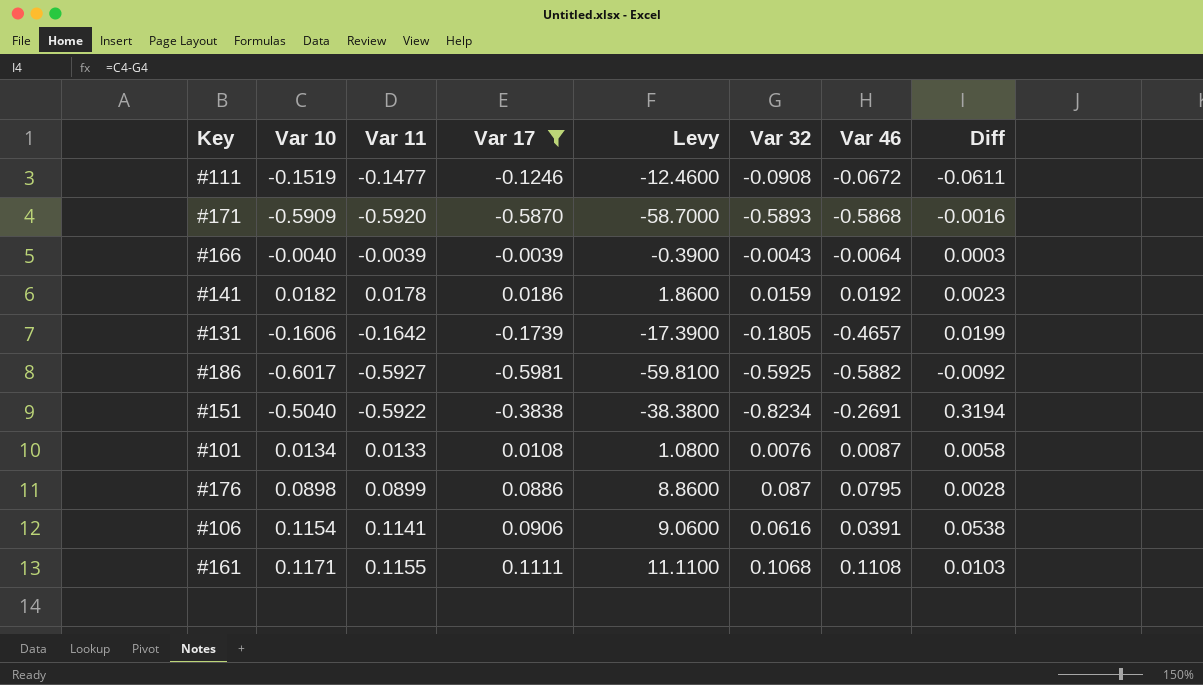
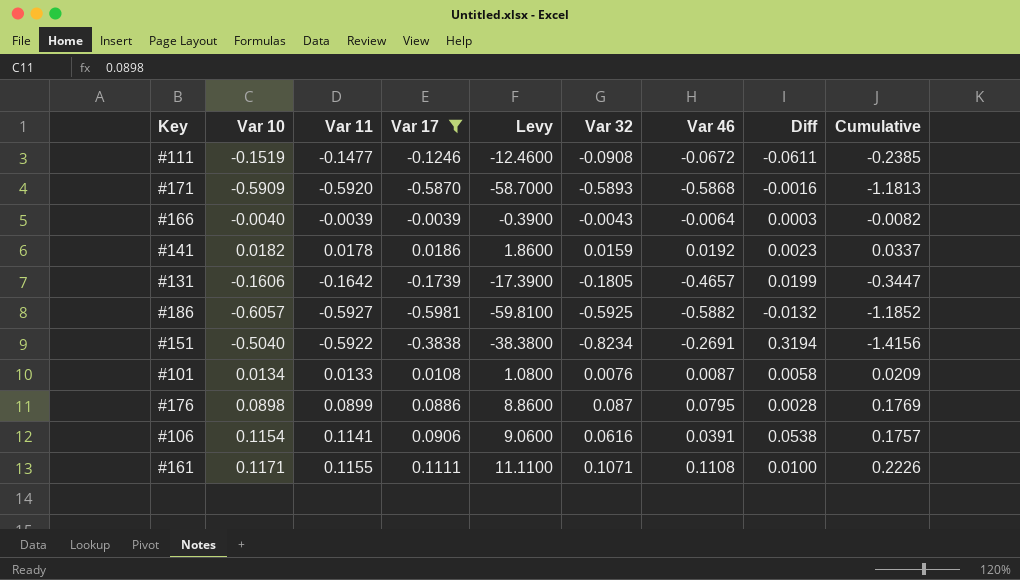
column Cumulative | formula: none -> [Var 11] + [Var 32]
#186 | Var 10: -0.6017 -> -0.6057
#186 | Diff: -0.0092 -> -0.0132
#161 | Var 32: 0.1068 -> 0.1071
#161 | Diff: 0.0103 -> 0.0100

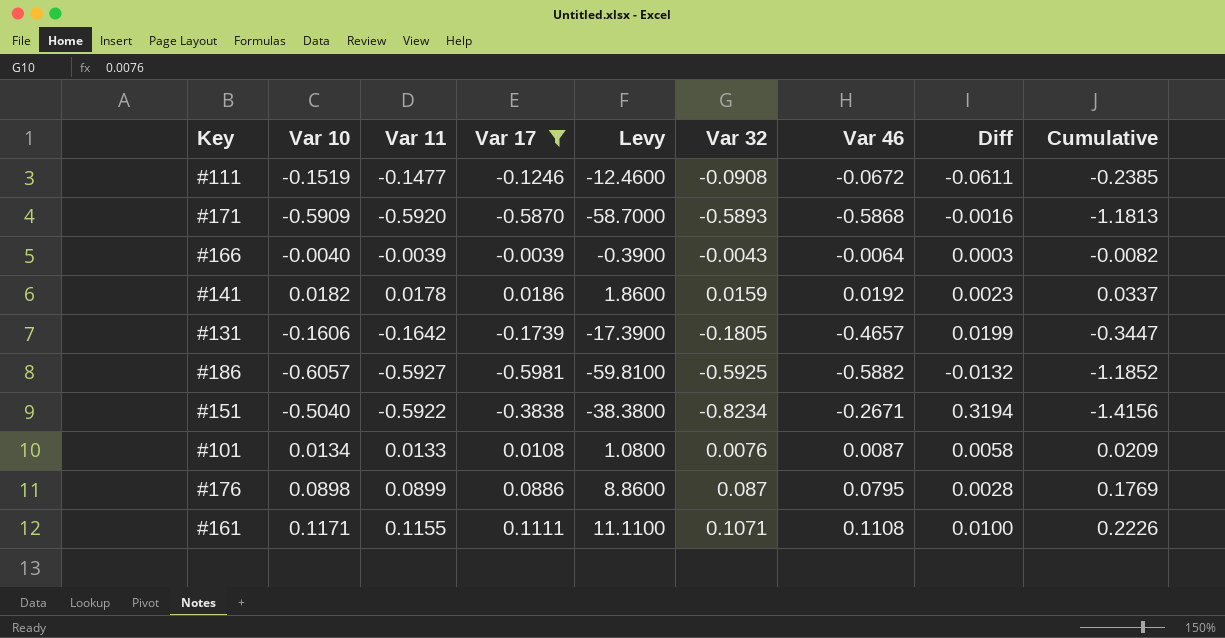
row #106: 0.1154 | 0.1141 | 0.0906 | 9.0600 | 0.0616 | 0.0391 | 0.0538 | 0.1757 -> none
#151 | Var 46: -0.2691 -> -0.2671

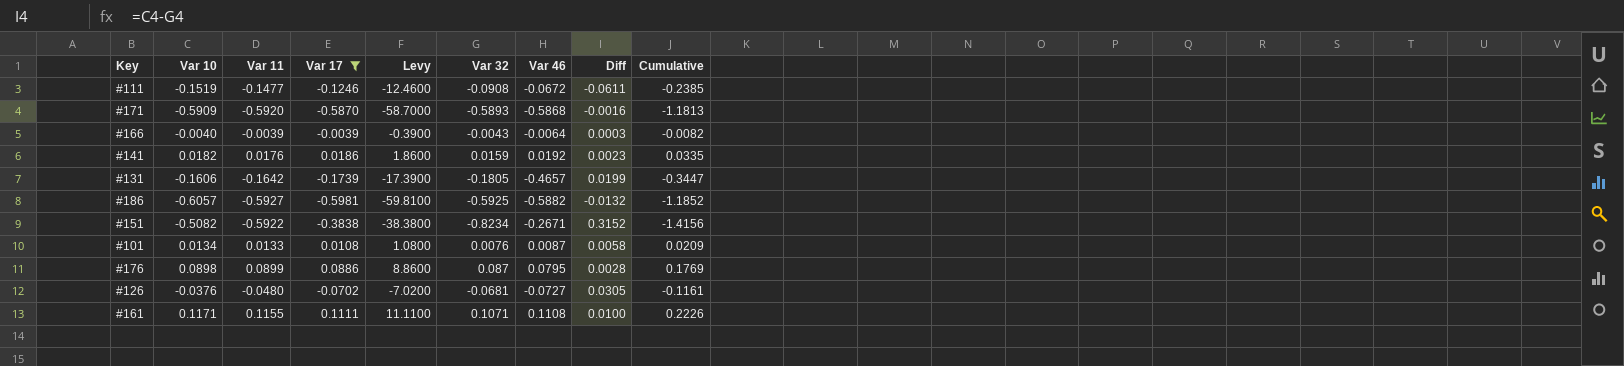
#141 | Var 11: 0.0178 -> 0.0176
#141 | Cumulative: 0.0337 -> 0.0335
#151 | Var 10: -0.5040 -> -0.5082
#151 | Diff: 0.3194 -> 0.3152
row #126: none -> -0.0376 | -0.0480 | -0.0702 | -7.0200 | -0.0681 | -0.0727 | 0.0305 | -0.1161

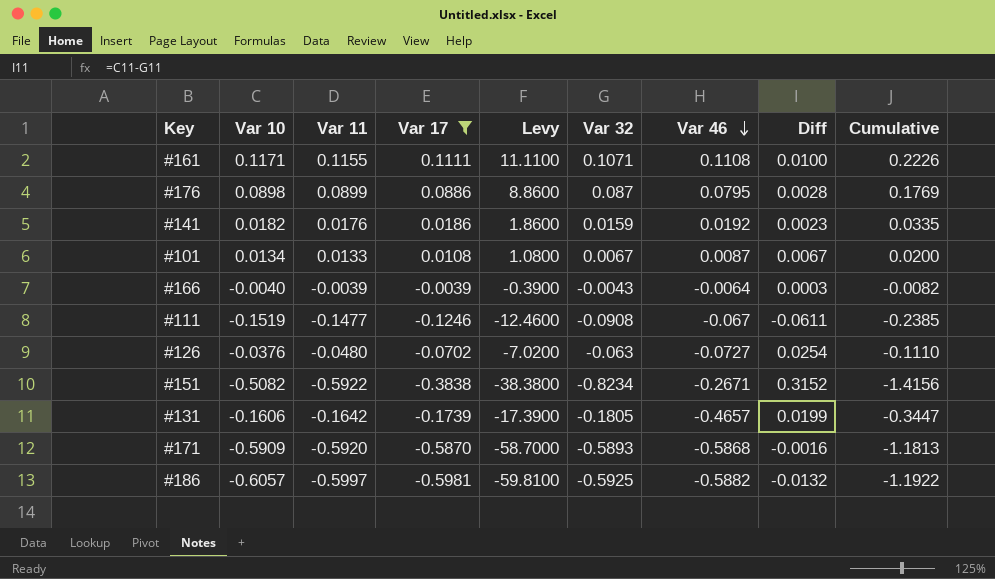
row order: none -> Var 46 descending
#101 | Var 32: 0.0076 -> 0.0067
#101 | Diff: 0.0058 -> 0.0067
#101 | Cumulative: 0.0209 -> 0.0200
#111 | Var 46: -0.0672 -> -0.067
#126 | Var 32: -0.0681 -> -0.063
#126 | Diff: 0.0305 -> 0.0254
#126 | Cumulative: -0.1161 -> -0.1110
#186 | Var 11: -0.5927 -> -0.5997
#186 | Cumulative: -1.1852 -> -1.1922

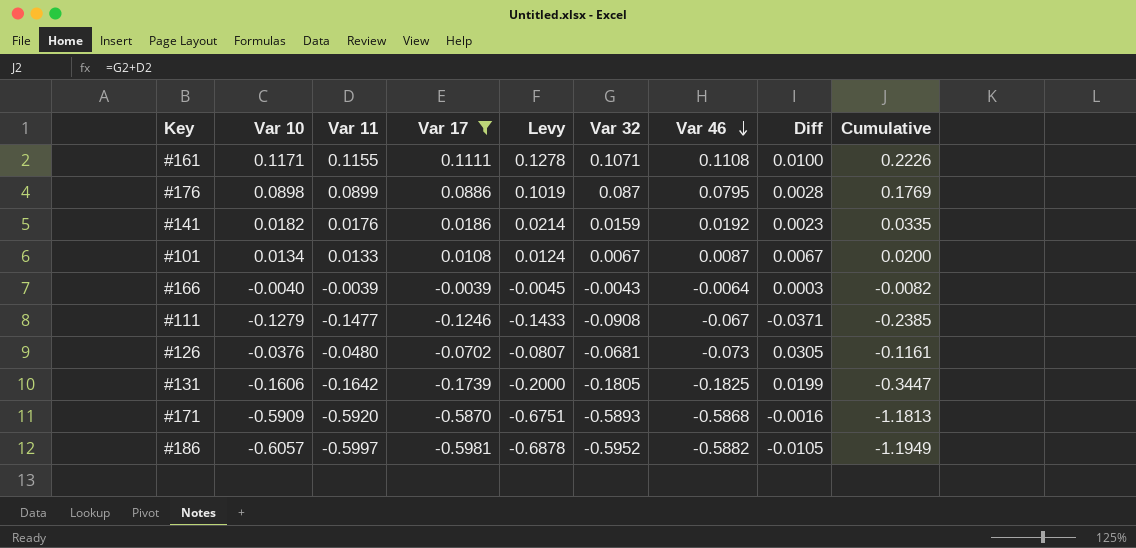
column Levy | formula: [Var 17] * 100 -> [Var 17] * 1.15
row #151: -0.5082 | -0.5922 | -0.3838 | -38.3800 | -0.8234 | -0.2671 | 0.3152 | -1.4156 -> none
#111 | Var 10: -0.1519 -> -0.1279
#111 | Diff: -0.0611 -> -0.0371
#126 | Var 32: -0.063 -> -0.0681
#126 | Var 46: -0.0727 -> -0.073
#126 | Diff: 0.0254 -> 0.0305
#126 | Cumulative: -0.1110 -> -0.1161
#131 | Var 46: -0.4657 -> -0.1825
#186 | Var 32: -0.5925 -> -0.5952
#186 | Diff: -0.0132 -> -0.0105
#186 | Cumulative: -1.1922 -> -1.1949

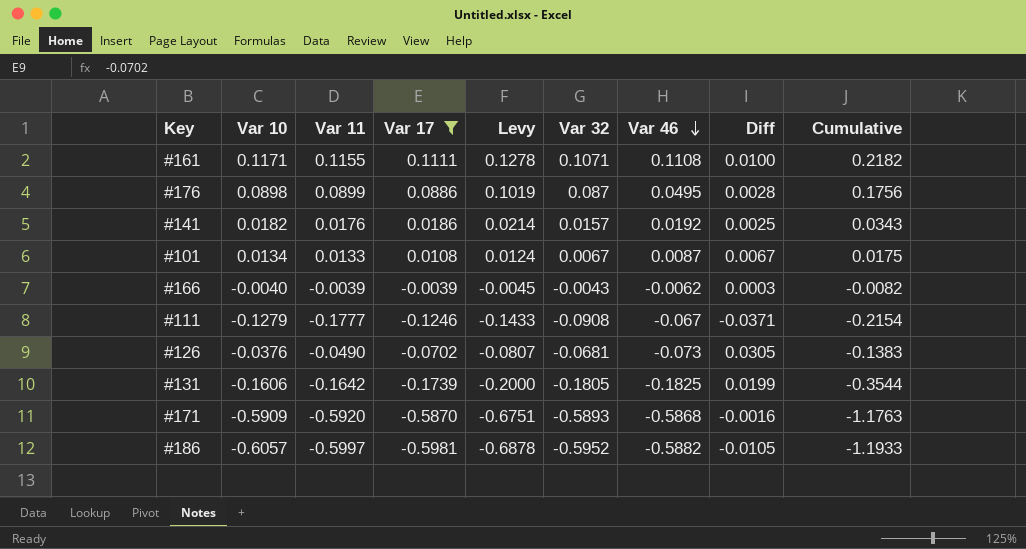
column Cumulative | formula: [Var 11] + [Var 32] -> [Var 17] + [Var 32]
#176 | Var 46: 0.0795 -> 0.0495
#141 | Var 32: 0.0159 -> 0.0157
#141 | Diff: 0.0023 -> 0.0025
#166 | Var 46: -0.0064 -> -0.0062
#111 | Var 11: -0.1477 -> -0.1777
#126 | Var 11: -0.0480 -> -0.0490

